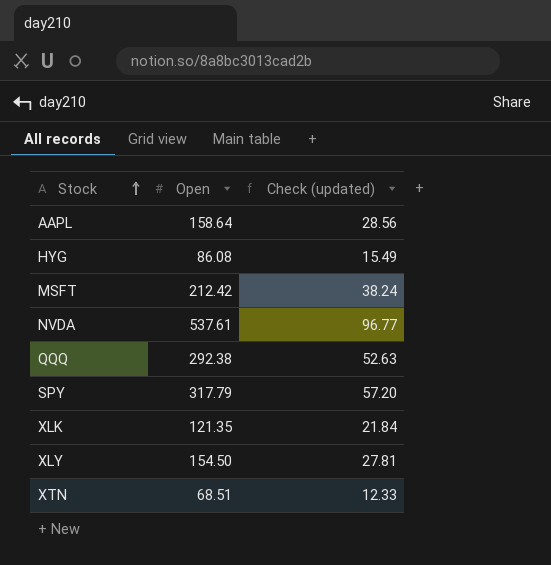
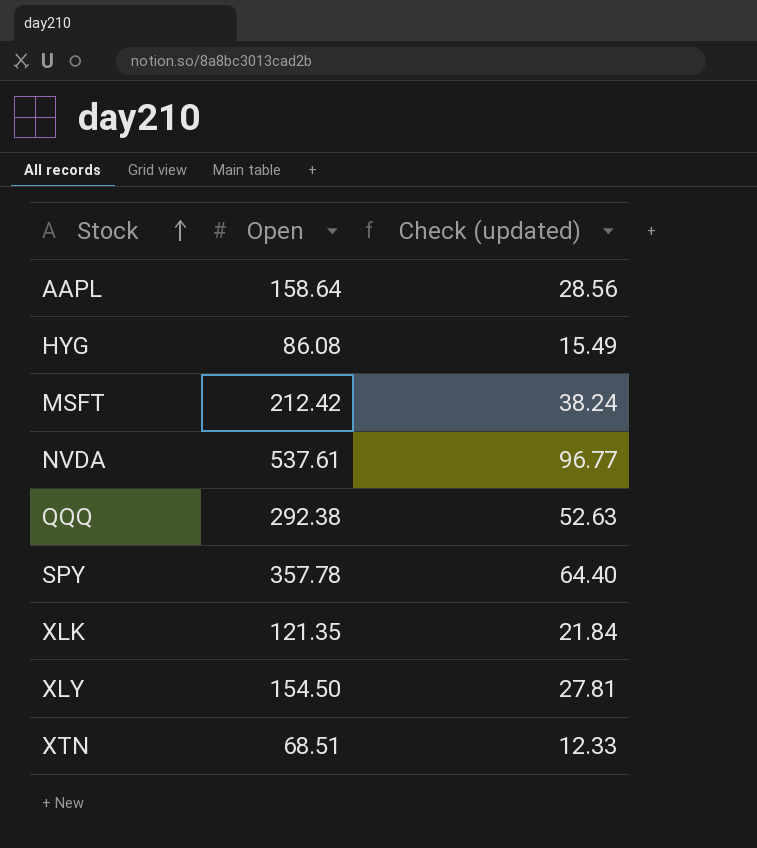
SPY | Open: 317.79 -> 357.78
SPY | Check (updated): 57.20 -> 64.40

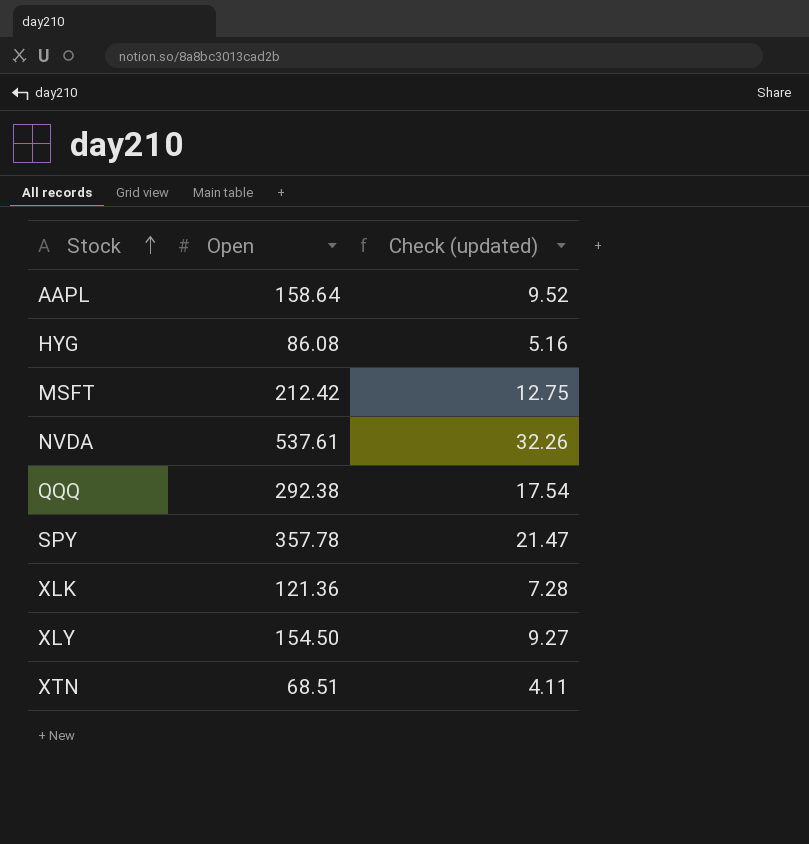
column Check (updated) | formula: [Open] * 0.18 -> [Open] * 0.06
XLK | Open: 121.35 -> 121.36

